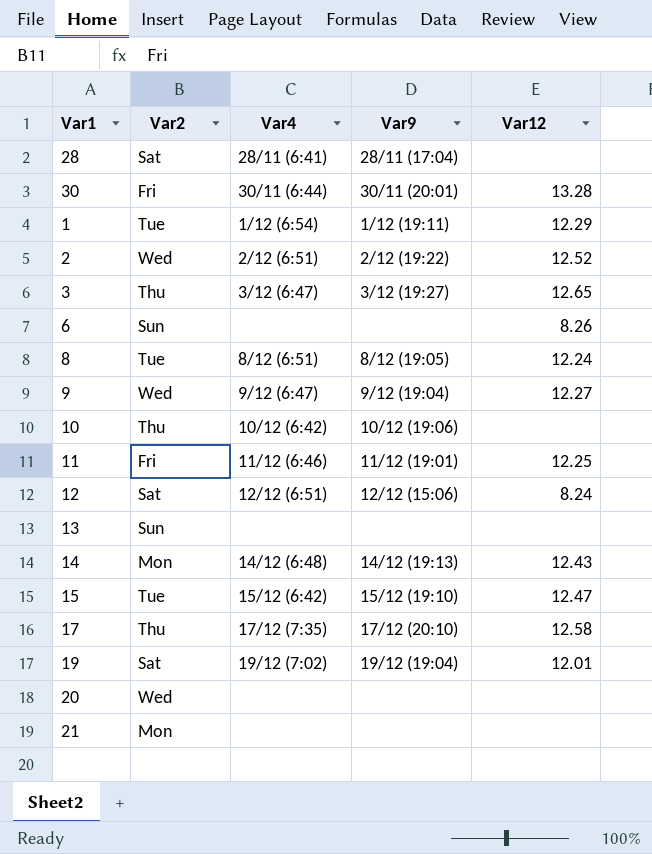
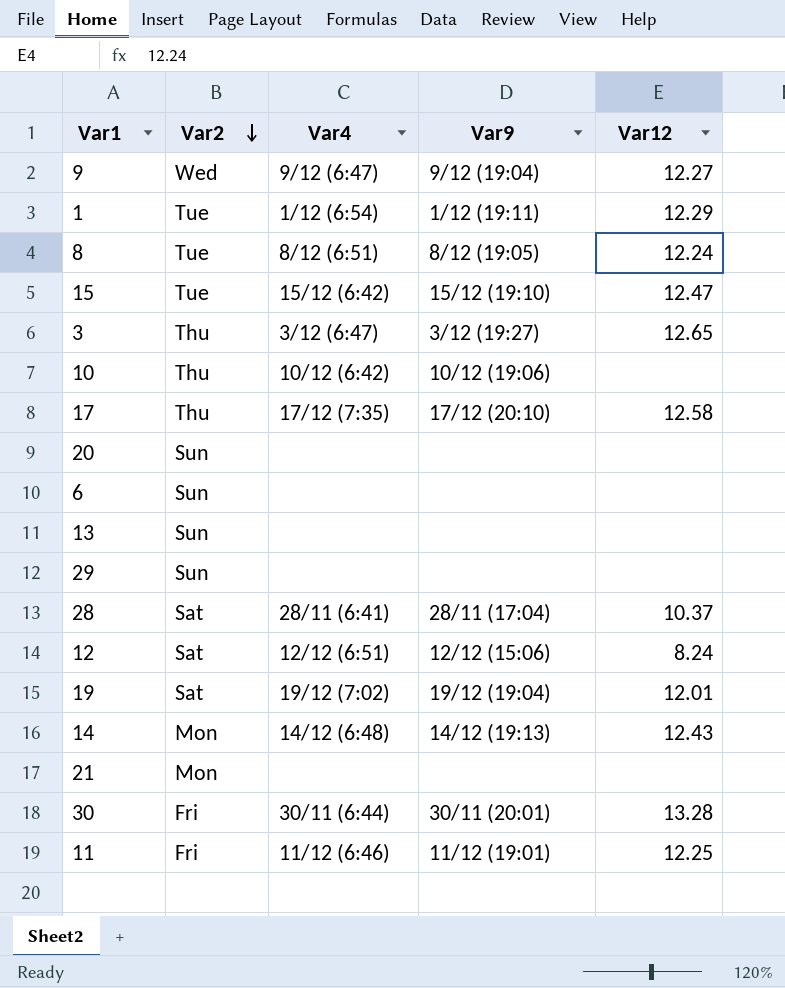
row order: none -> Var2 descending
row 2: Wed | 2/12 (6:51) | 2/12 (19:22) | 12.52 -> none
20 | Var2: Wed -> Sun
6 | Var12: 8.26 -> none
row 29: none -> Sun | none | none | none
28 | Var12: none -> 10.37

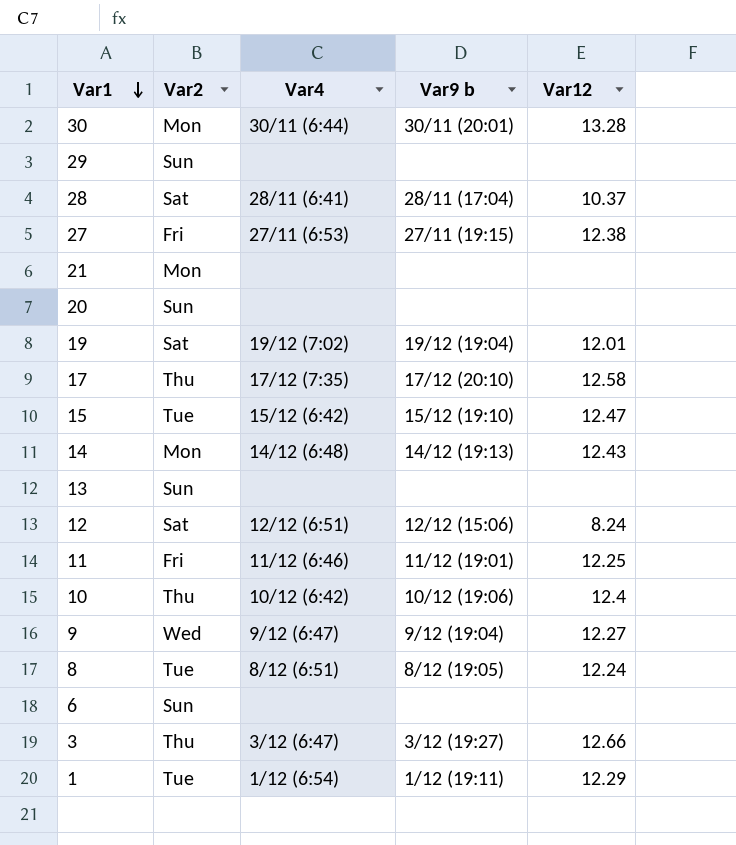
row order: Var2 descending -> Var1 descending
column name: Var9 -> Var9 b
30 | Var2: Fri -> Mon
row 27: none -> Fri | 27/11 (6:53) | 27/11 (19:15) | 12.38
10 | Var12: none -> 12.4
3 | Var12: 12.65 -> 12.66

